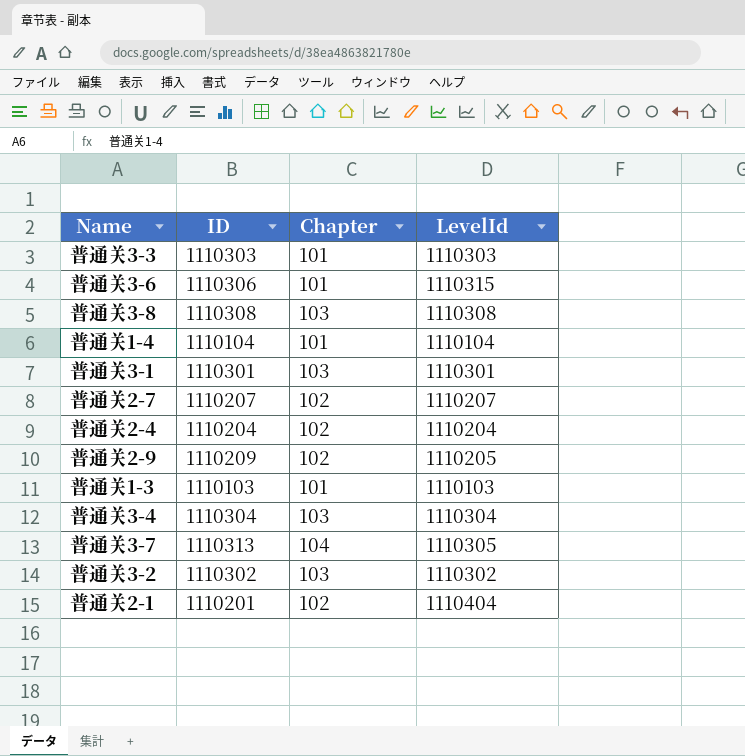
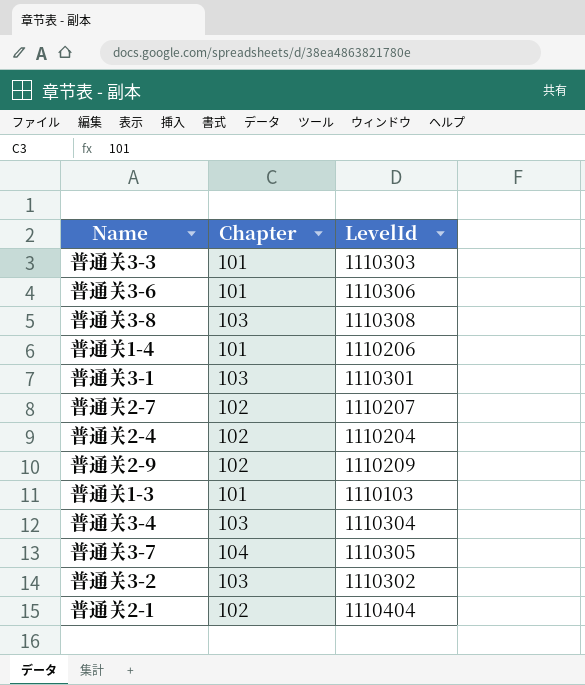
column ID | position: 2 -> none
普通关3-6 | LevelId: 1110315 -> 1110306
普通关1-4 | LevelId: 1110104 -> 1110206
普通关2-9 | LevelId: 1110205 -> 1110209

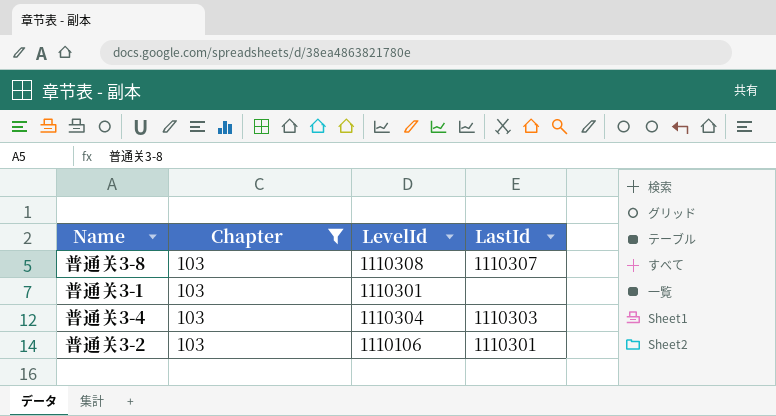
filter: none -> Chapter = 103
column LastId | position: none -> 4
普通关3-2 | LevelId: 1110302 -> 1110106

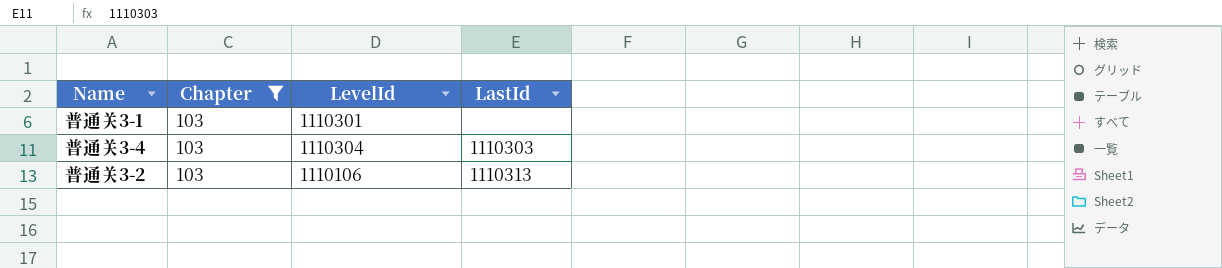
row 普通关3-8: 103 | 1110308 | 1110307 -> none
普通关3-2 | LastId: 1110301 -> 1110313

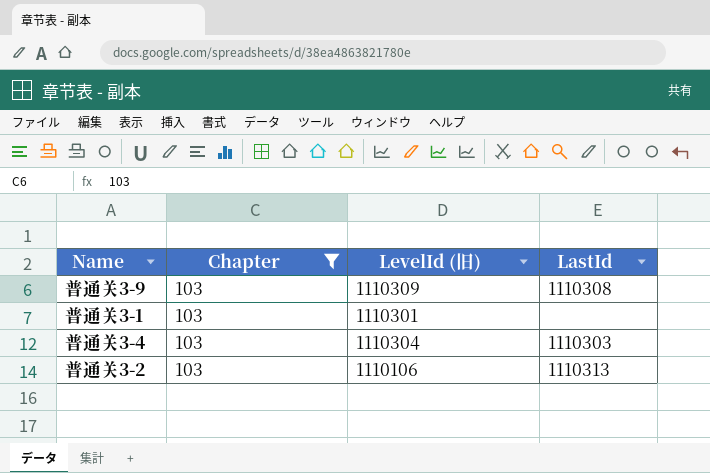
column name: LevelId -> LevelId (旧)
row 普通关3-9: none -> 103 | 1110309 | 1110308

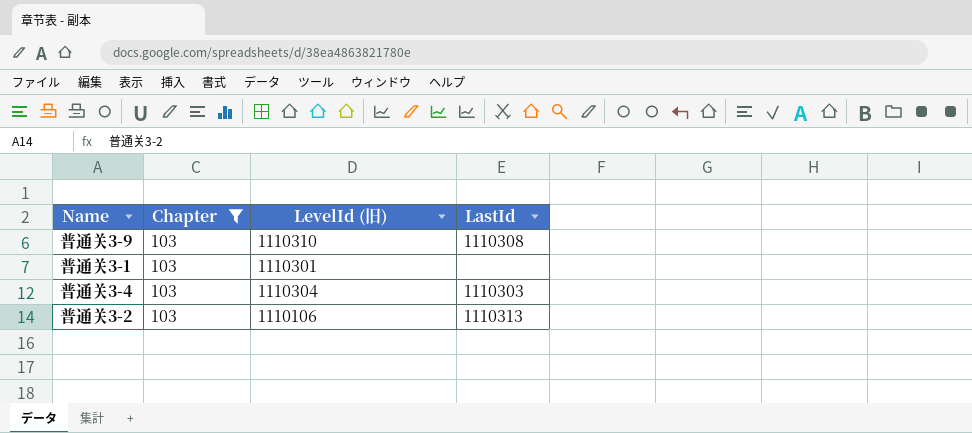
普通关3-9 | LevelId (旧): 1110309 -> 1110310

